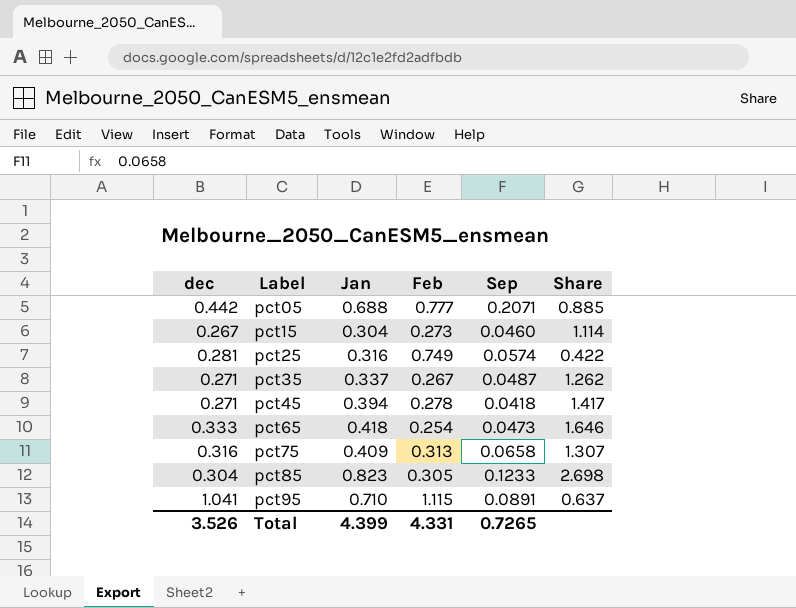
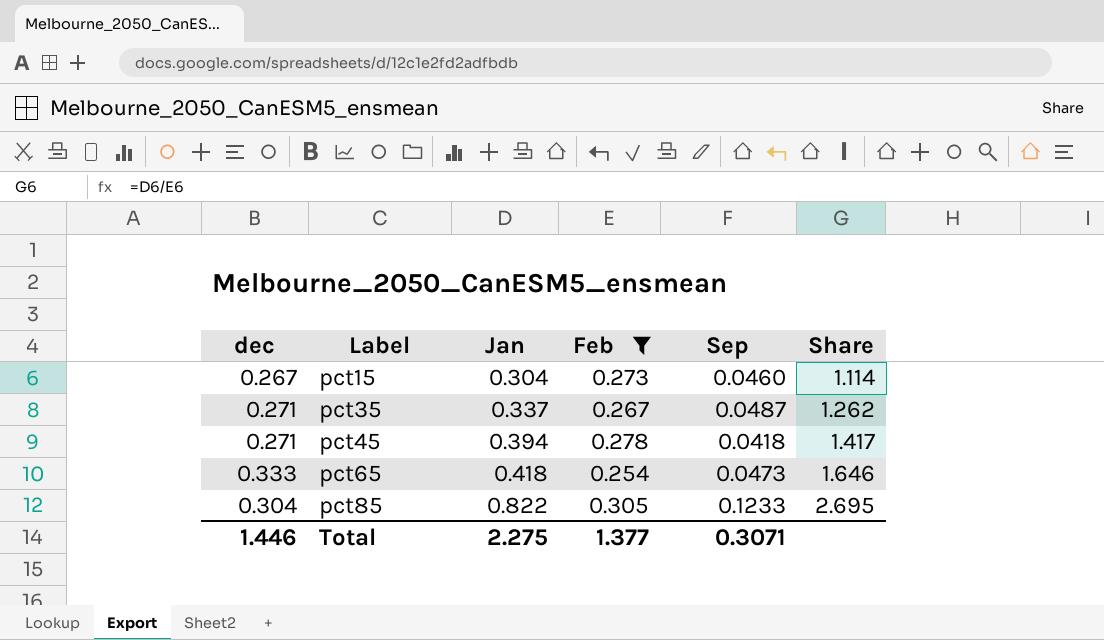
filter: none -> Feb <= 0.305
pct85 | Jan: 0.823 -> 0.822
pct85 | Share: 2.698 -> 2.695
Total | dec: 3.526 -> 1.446
Total | Jan: 4.399 -> 2.275
Total | Feb: 4.331 -> 1.377
Total | Sep: 0.7265 -> 0.3071

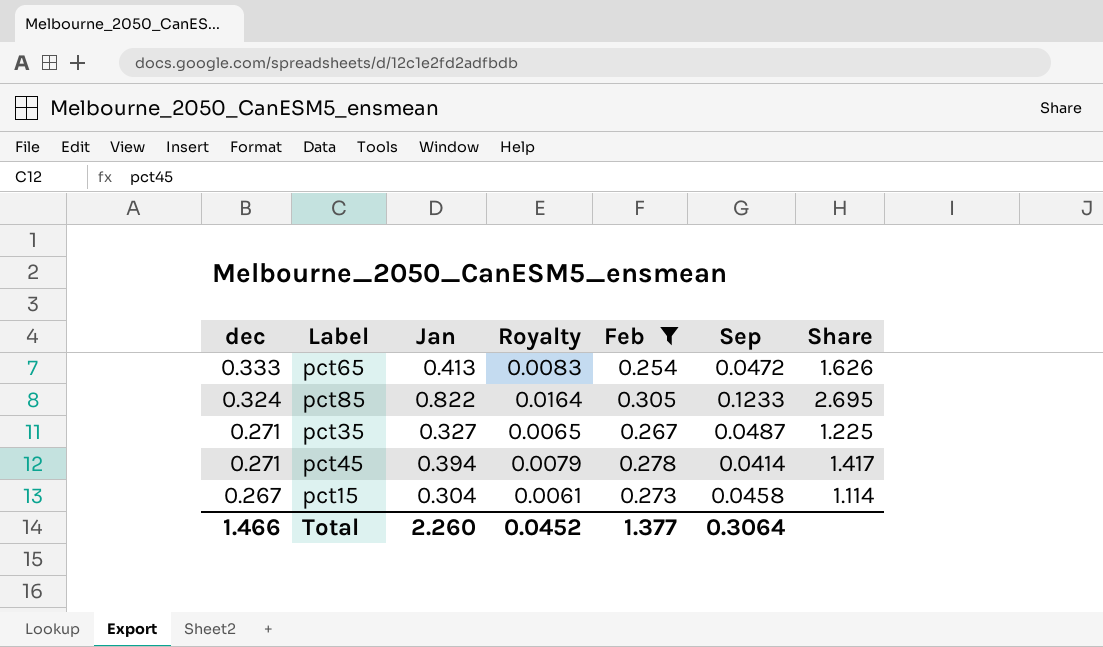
row order: Label ascending -> dec descending
column Royalty | formula: none -> [Jan] * 0.02
pct65 | Jan: 0.418 -> 0.413
pct65 | Sep: 0.0473 -> 0.0472
pct65 | Share: 1.646 -> 1.626
pct85 | dec: 0.304 -> 0.324
pct35 | Jan: 0.337 -> 0.327
pct35 | Share: 1.262 -> 1.225
pct45 | Sep: 0.0418 -> 0.0414
pct15 | Sep: 0.0460 -> 0.0458
Total | dec: 1.446 -> 1.466
Total | Jan: 2.275 -> 2.260
Total | Sep: 0.3071 -> 0.3064

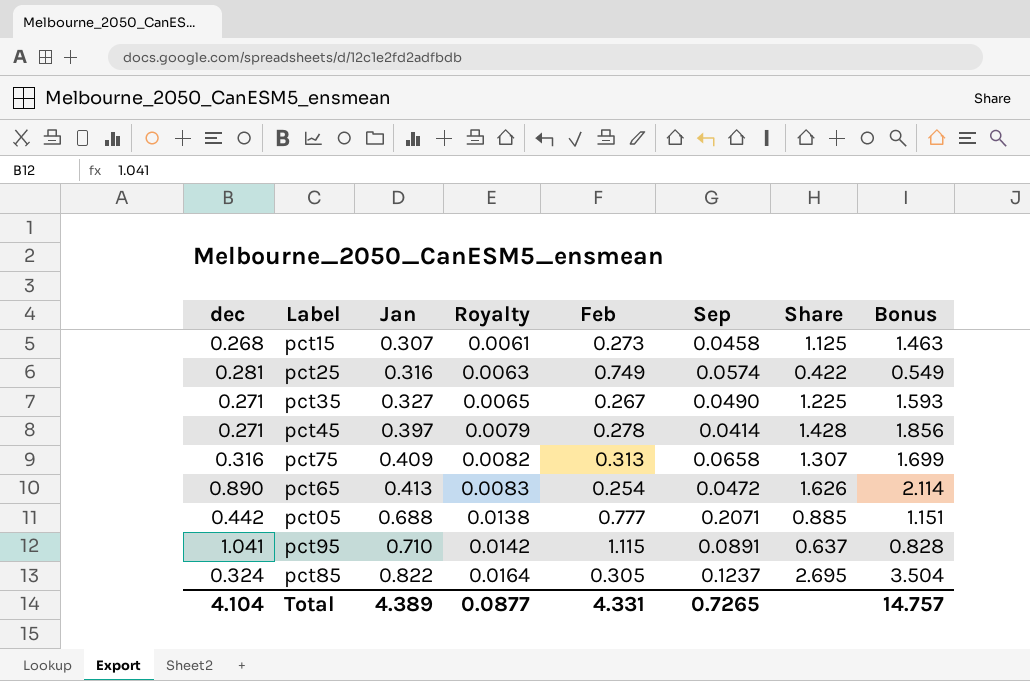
filter: Feb <= 0.305 -> none
row order: dec descending -> Jan ascending
column Bonus | formula: none -> [Share] * 1.3
pct15 | dec: 0.267 -> 0.268
pct15 | Jan: 0.304 -> 0.307
pct15 | Share: 1.114 -> 1.125
pct35 | Sep: 0.0487 -> 0.0490
pct45 | Jan: 0.394 -> 0.397
pct45 | Share: 1.417 -> 1.428
pct65 | dec: 0.333 -> 0.890
pct85 | Sep: 0.1233 -> 0.1237
Total | dec: 1.466 -> 4.104
Total | Jan: 2.260 -> 4.389
Total | Royalty: 0.0452 -> 0.0877
Total | Feb: 1.377 -> 4.331
Total | Sep: 0.3064 -> 0.7265

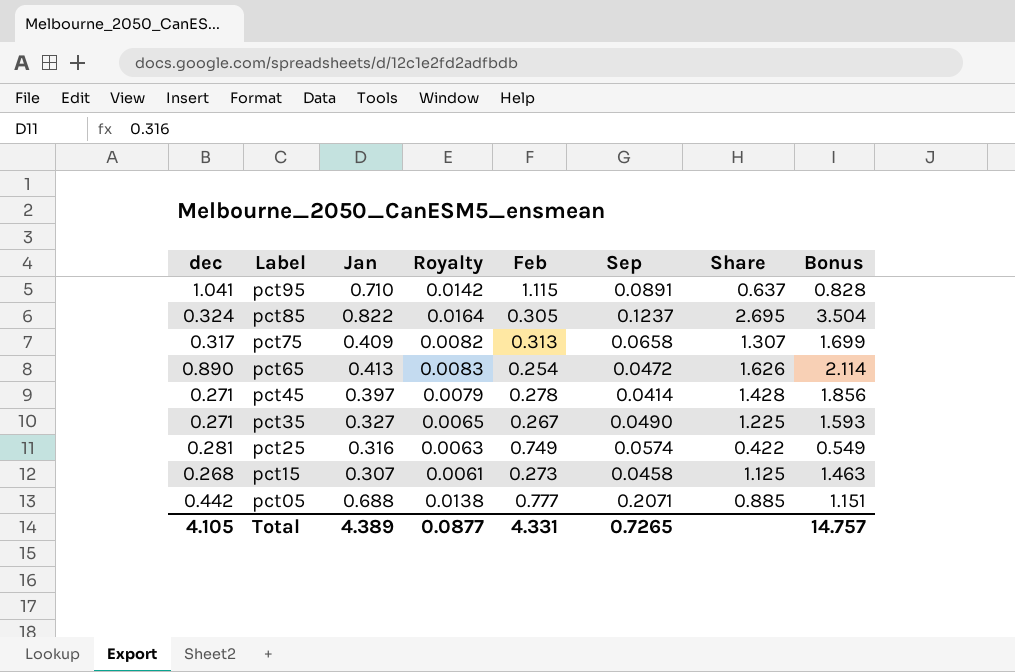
row order: Jan ascending -> Label descending
pct75 | dec: 0.316 -> 0.317
Total | dec: 4.104 -> 4.105

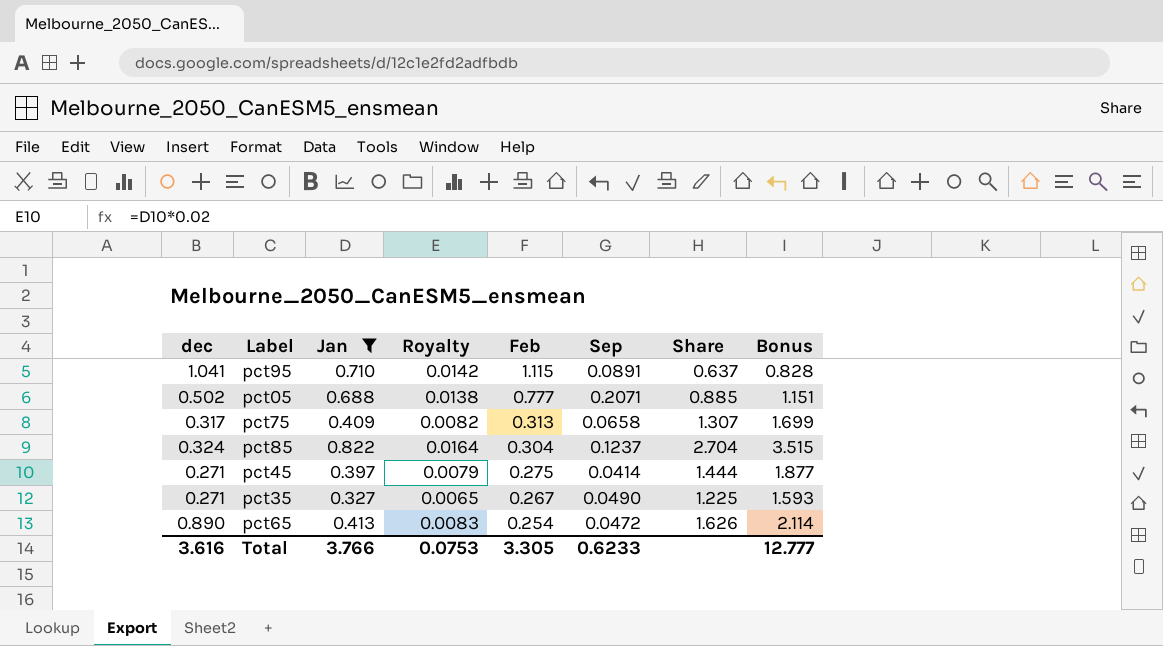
filter: none -> Jan >= 0.327
row order: Label descending -> Feb descending
pct05 | dec: 0.442 -> 0.502
pct85 | Feb: 0.305 -> 0.304
pct85 | Share: 2.695 -> 2.704
pct85 | Bonus: 3.504 -> 3.515
pct45 | Feb: 0.278 -> 0.275
pct45 | Share: 1.428 -> 1.444
pct45 | Bonus: 1.856 -> 1.877
Total | dec: 4.105 -> 3.616
Total | Jan: 4.389 -> 3.766
Total | Royalty: 0.0877 -> 0.0753
Total | Feb: 4.331 -> 3.305
Total | Sep: 0.7265 -> 0.6233
Total | Bonus: 14.757 -> 12.777

